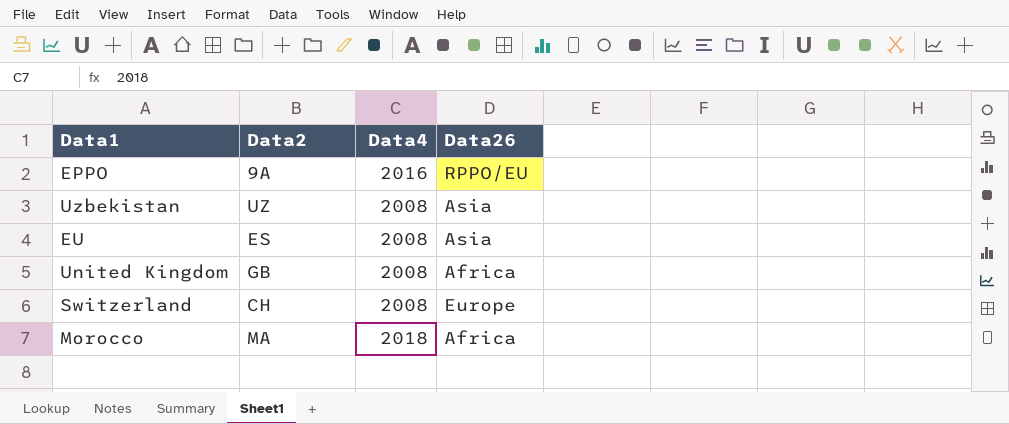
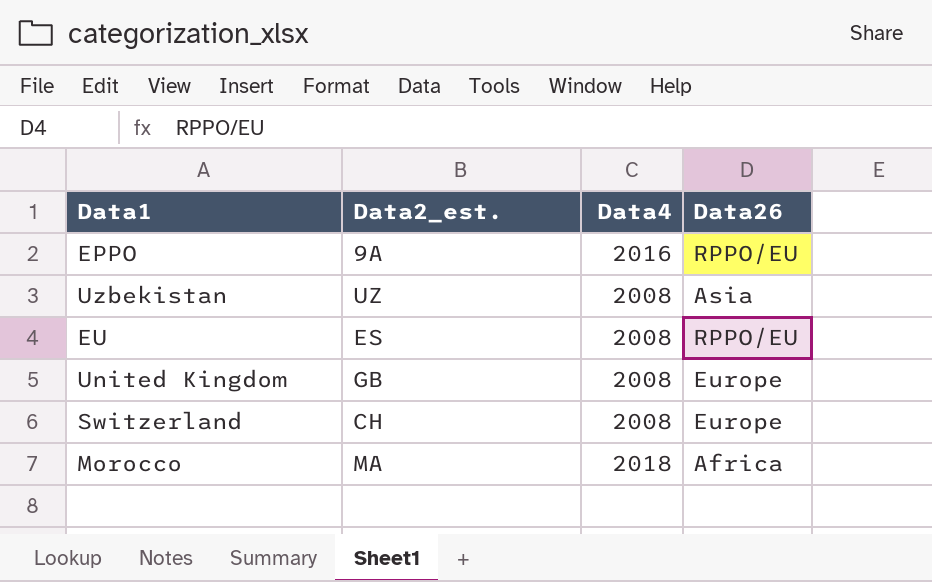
column name: Data2 -> Data2_est.
EU | Data26: Asia -> RPPO/EU
United Kingdom | Data26: Africa -> Europe

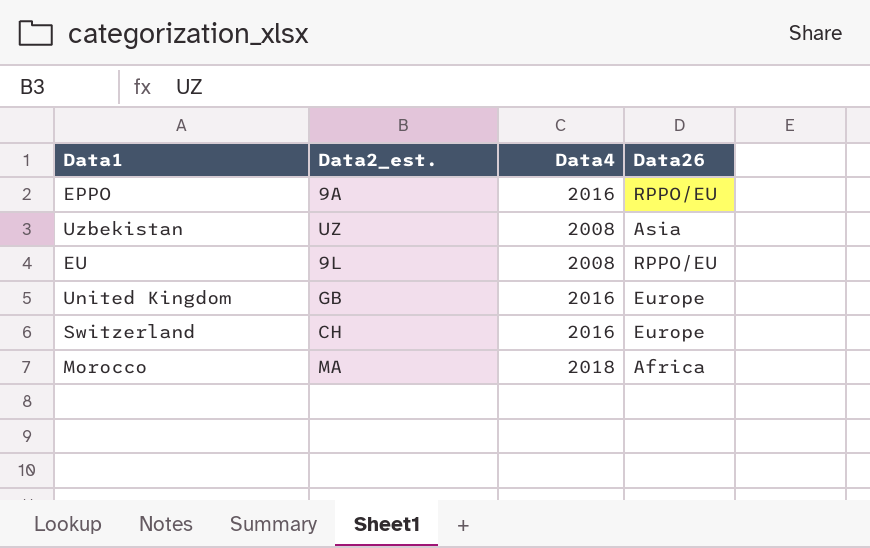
EU | Data2_est.: ES -> 9L
United Kingdom | Data4: 2008 -> 2016
Switzerland | Data4: 2008 -> 2016

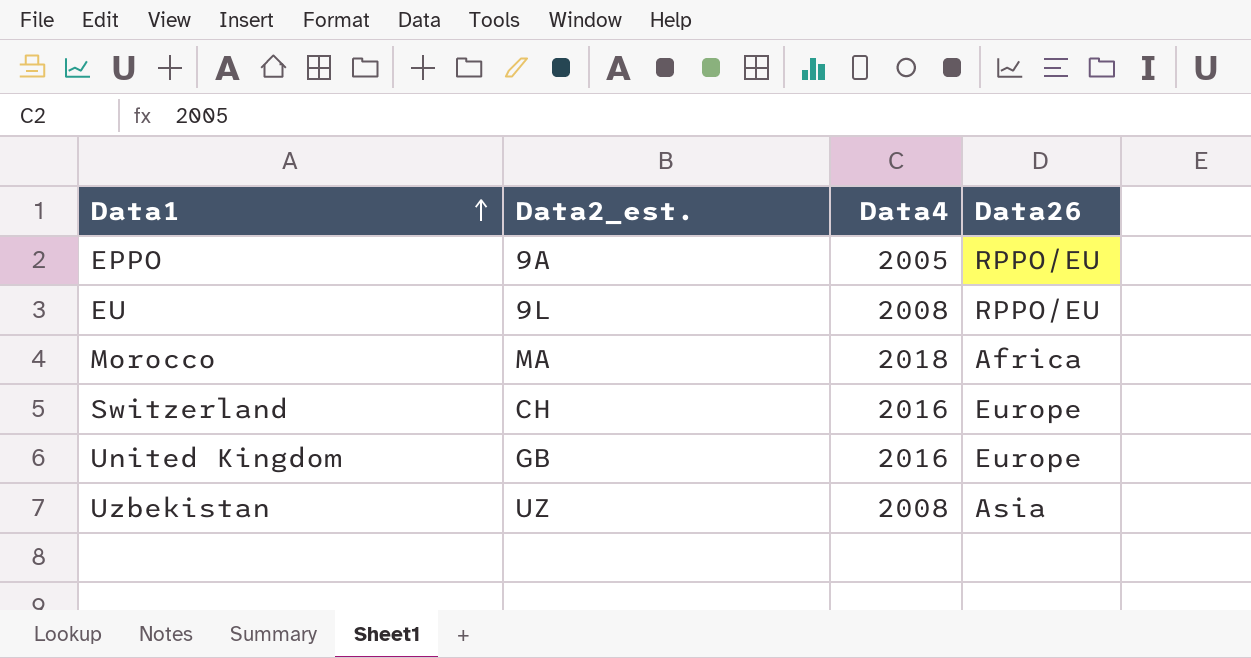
row order: none -> Data1 ascending
EPPO | Data4: 2016 -> 2005

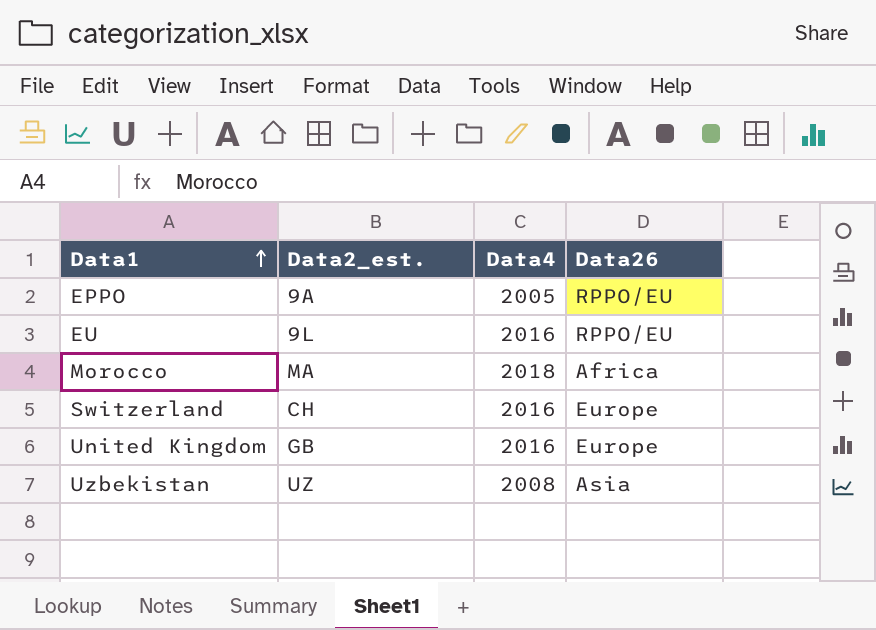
EU | Data4: 2008 -> 2016

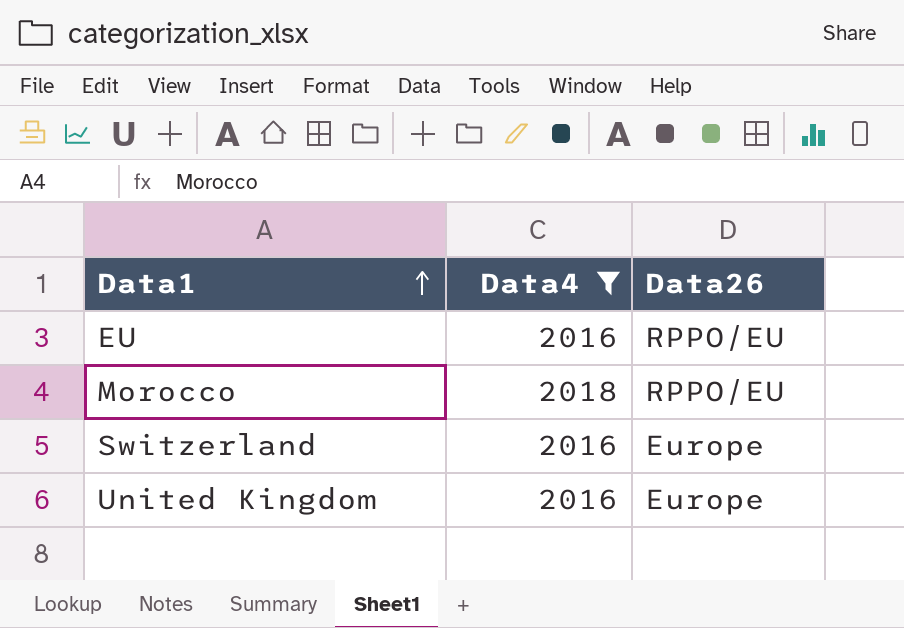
filter: none -> Data4 >= 2016
column Data2_est. | position: 2 -> none
Morocco | Data26: Africa -> RPPO/EU

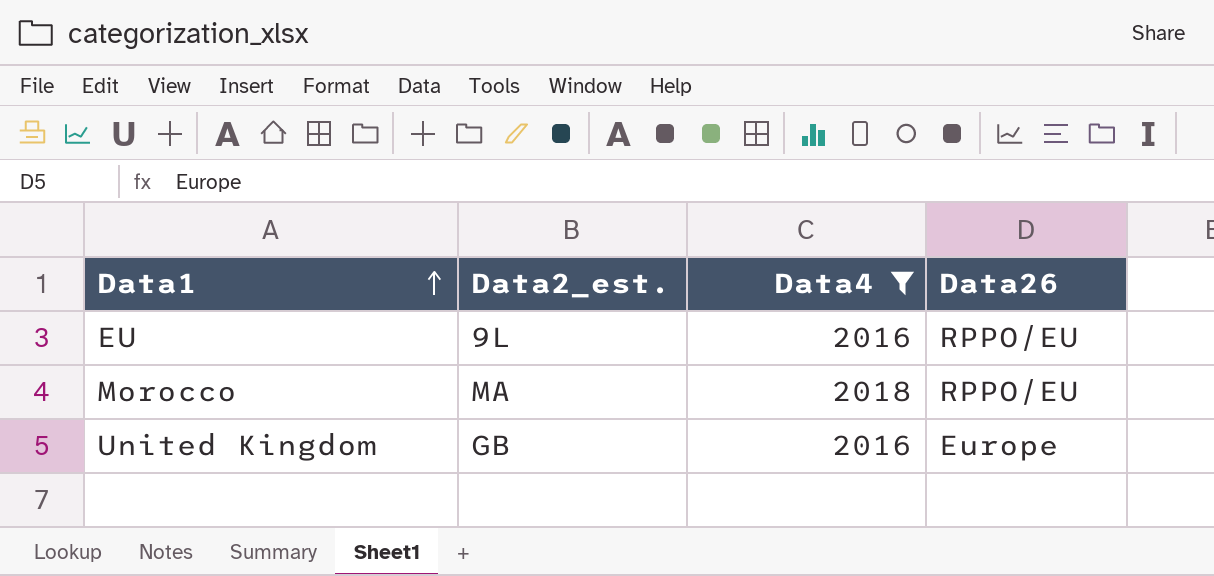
column Data2_est. | position: none -> 2
row Switzerland: 2016 | Europe -> none

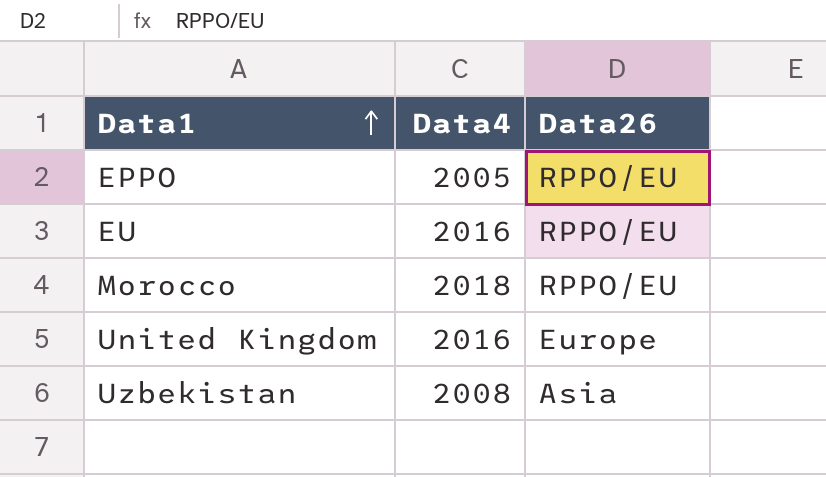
filter: Data4 >= 2016 -> none
column Data2_est. | position: 2 -> none

